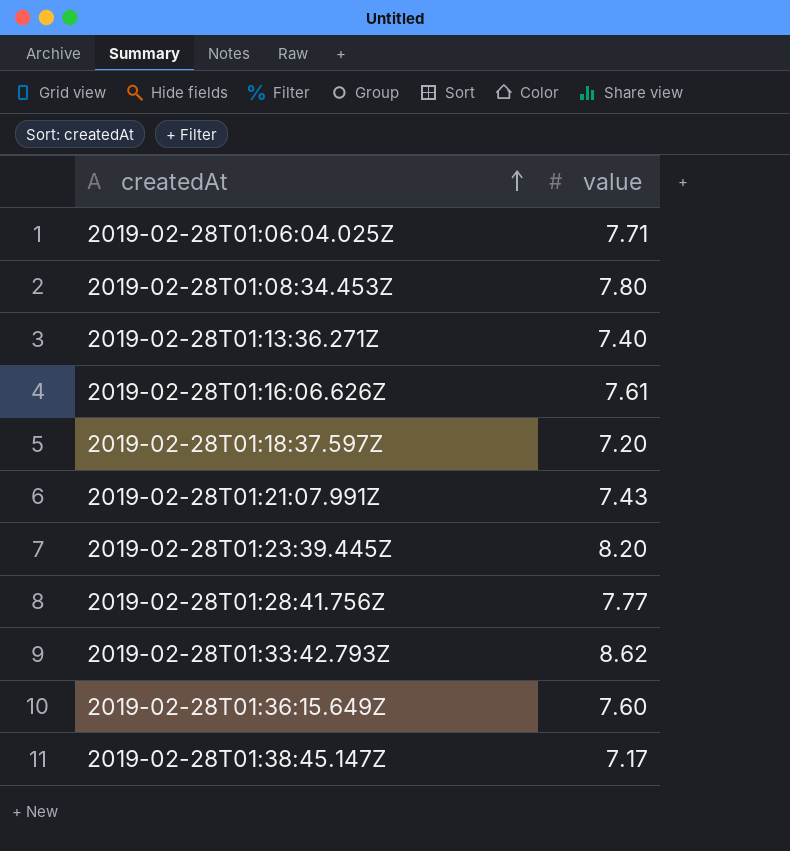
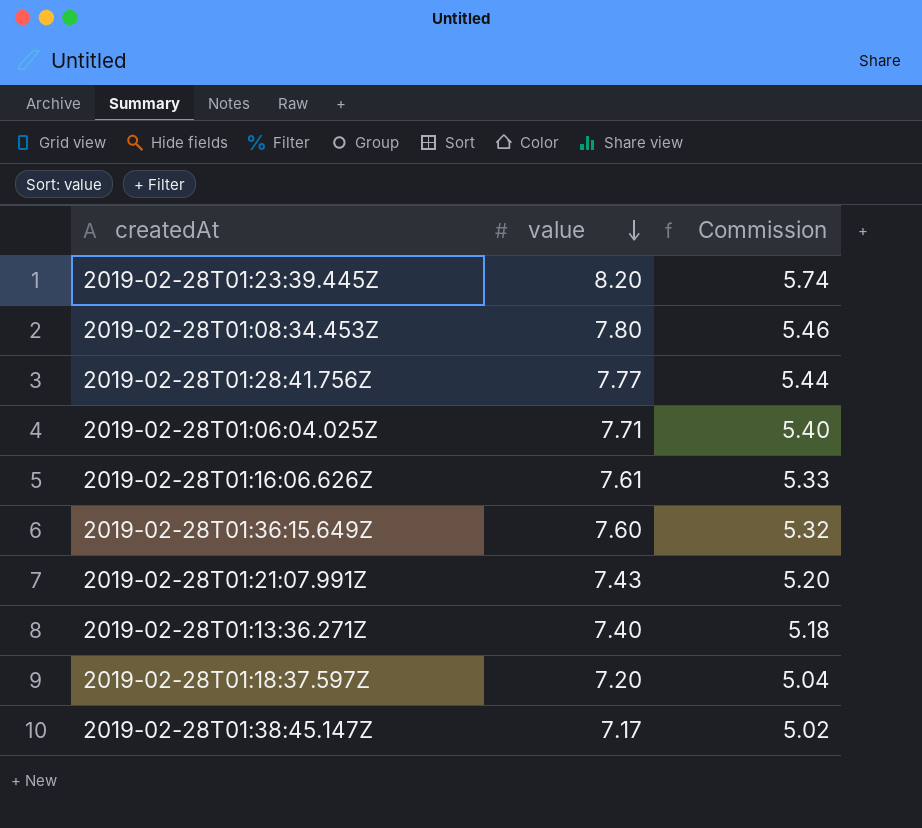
row order: createdAt ascending -> value descending
column Commission | formula: none -> [value] * 0.7
row 2019-02-28T01:33:42.793Z: 8.62 -> none

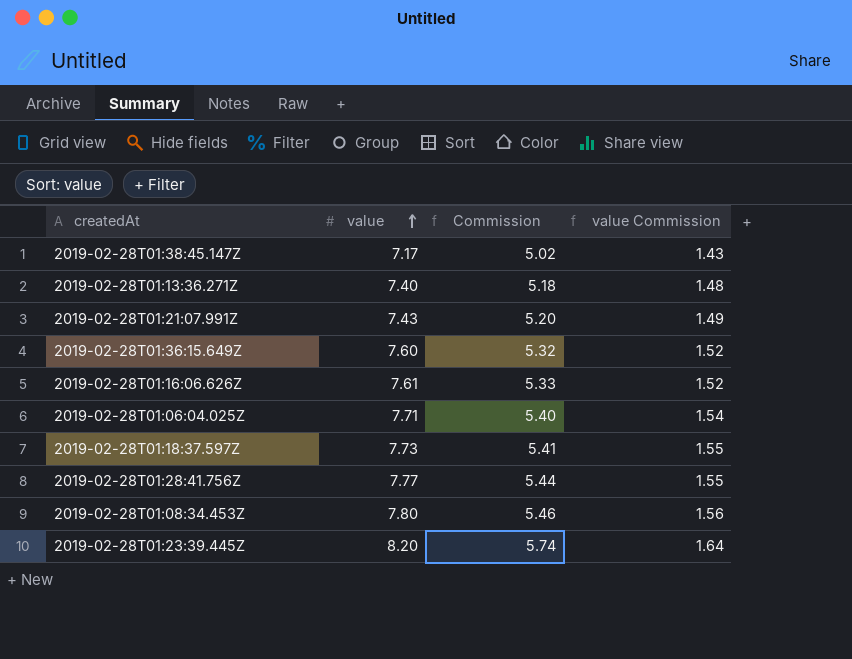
row order: value descending -> value ascending
column value Commission | formula: none -> [value] * 0.2
2019-02-28T01:18:37.597Z | value: 7.20 -> 7.73
2019-02-28T01:18:37.597Z | Commission: 5.04 -> 5.41

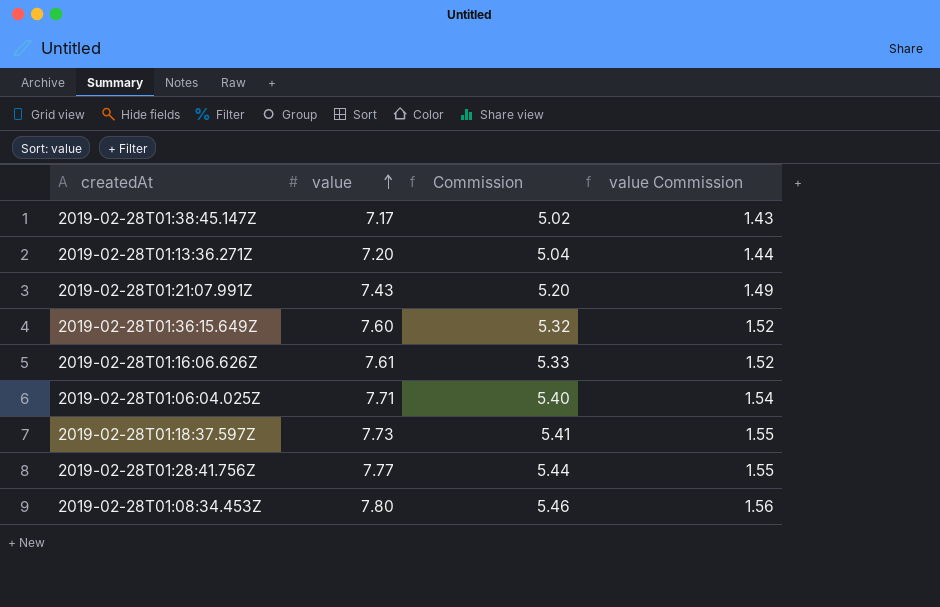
row 2019-02-28T01:23:39.445Z: 8.20 | 5.74 | 1.64 -> none
2019-02-28T01:13:36.271Z | value: 7.40 -> 7.20
2019-02-28T01:13:36.271Z | Commission: 5.18 -> 5.04
2019-02-28T01:13:36.271Z | value Commission: 1.48 -> 1.44

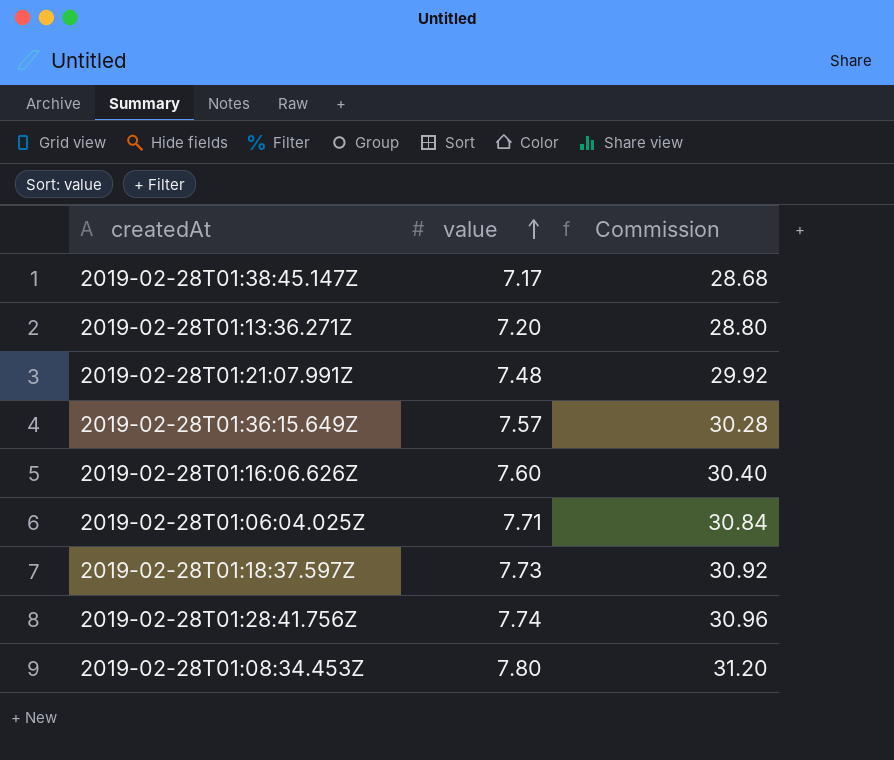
column value Commission | formula: [value] * 0.2 -> none
column Commission | formula: [value] * 0.7 -> [value] * 4
2019-02-28T01:21:07.991Z | value: 7.43 -> 7.48
2019-02-28T01:36:15.649Z | value: 7.60 -> 7.57
2019-02-28T01:16:06.626Z | value: 7.61 -> 7.60
2019-02-28T01:28:41.756Z | value: 7.77 -> 7.74

